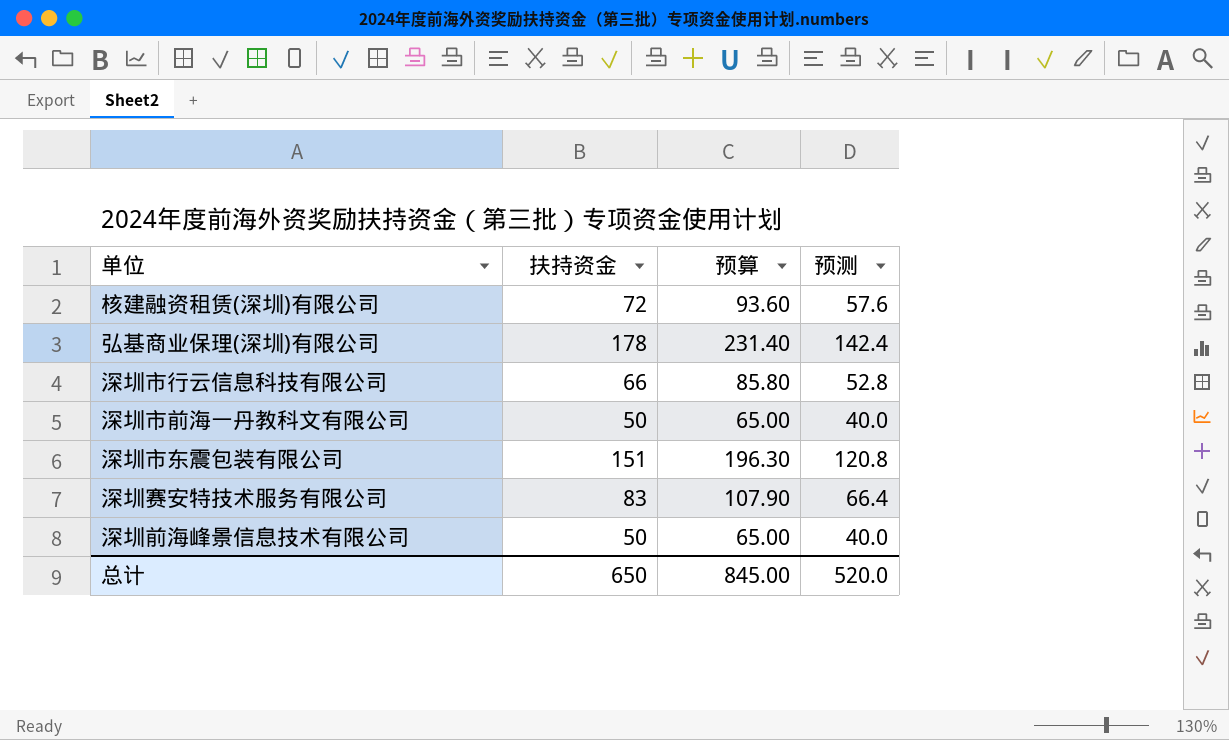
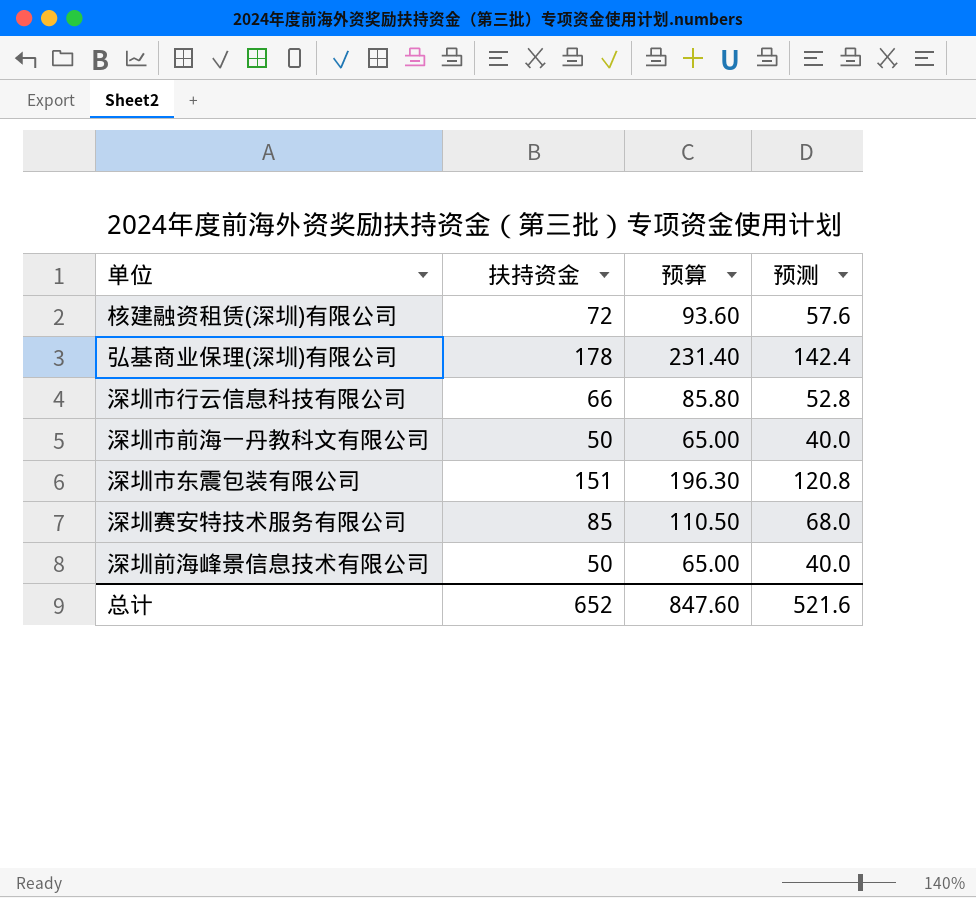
深圳赛安特技术服务有限公司 | 扶持资金: 83 -> 85
深圳赛安特技术服务有限公司 | 预算: 107.90 -> 110.50
深圳赛安特技术服务有限公司 | 预测: 66.4 -> 68.0
总计 | 扶持资金: 650 -> 652
总计 | 预算: 845.00 -> 847.60
总计 | 预测: 520.0 -> 521.6

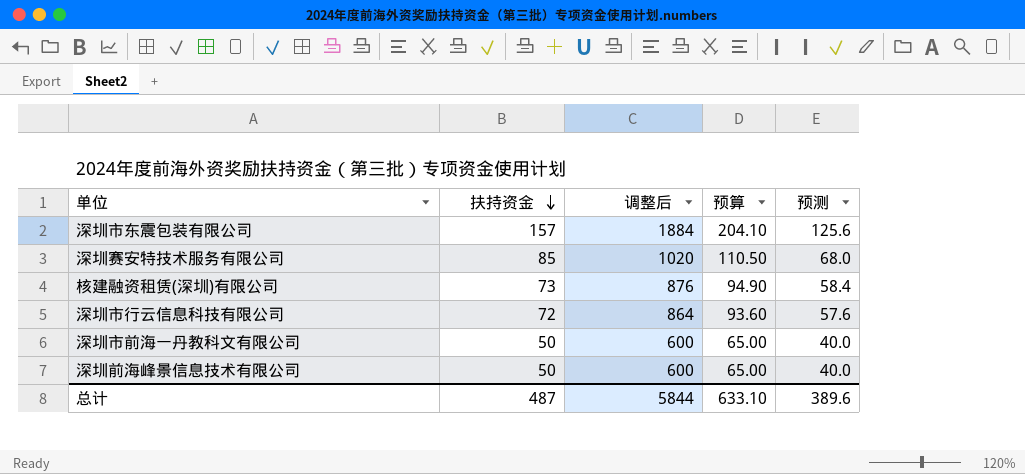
row order: none -> 扶持资金 descending
column 调整后 | formula: none -> [扶持资金] * 12
row 弘基商业保理(深圳)有限公司: 178 | 231.40 | 142.4 -> none
深圳市东震包装有限公司 | 扶持资金: 151 -> 157
深圳市东震包装有限公司 | 预算: 196.30 -> 204.10
深圳市东震包装有限公司 | 预测: 120.8 -> 125.6
核建融资租赁(深圳)有限公司 | 扶持资金: 72 -> 73
核建融资租赁(深圳)有限公司 | 预算: 93.60 -> 94.90
核建融资租赁(深圳)有限公司 | 预测: 57.6 -> 58.4
深圳市行云信息科技有限公司 | 扶持资金: 66 -> 72
深圳市行云信息科技有限公司 | 预算: 85.80 -> 93.60
深圳市行云信息科技有限公司 | 预测: 52.8 -> 57.6
总计 | 扶持资金: 652 -> 487
总计 | 预算: 847.60 -> 633.10
总计 | 预测: 521.6 -> 389.6

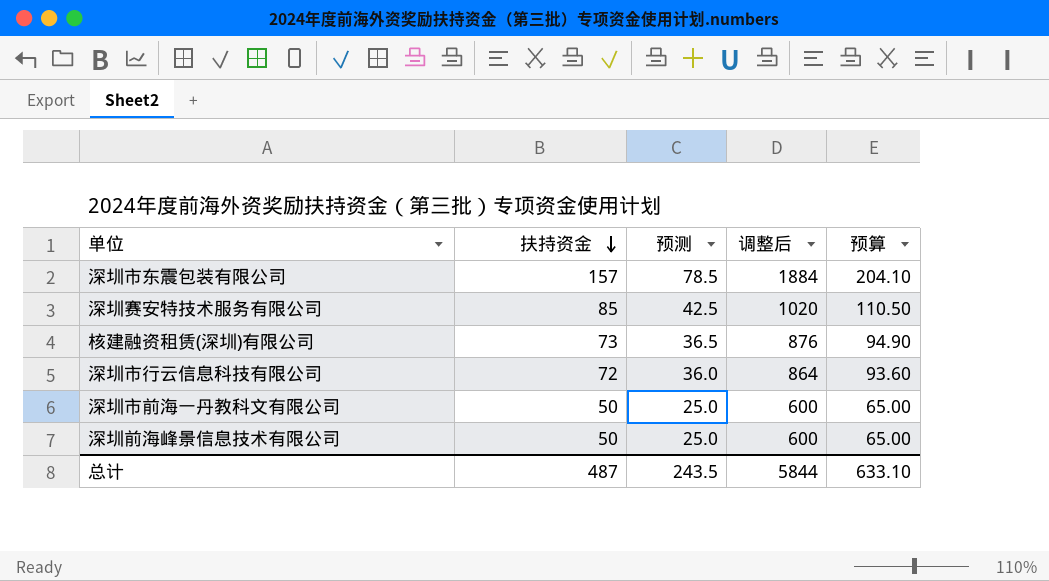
column 预测 | formula: [扶持资金] * 0.8 -> [扶持资金] * 0.5
column 预测 | position: 5 -> 3
总计 | 预测: 389.6 -> 243.5

